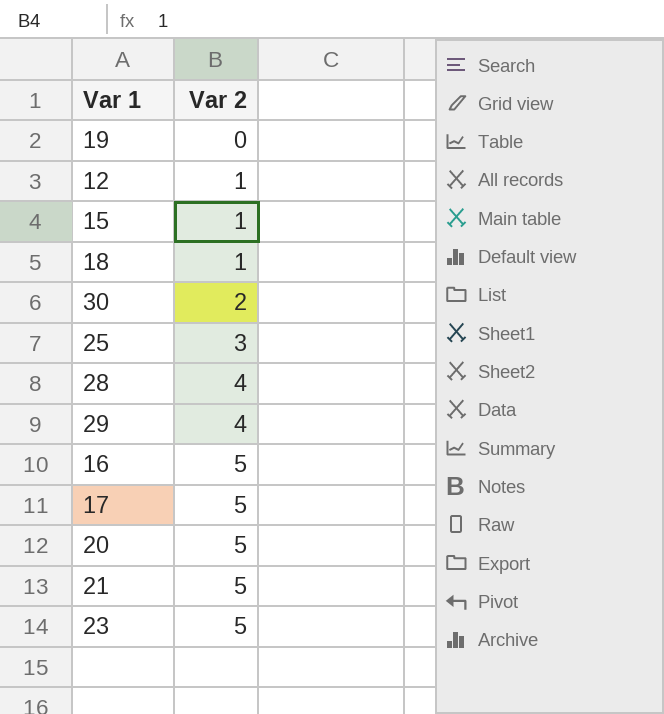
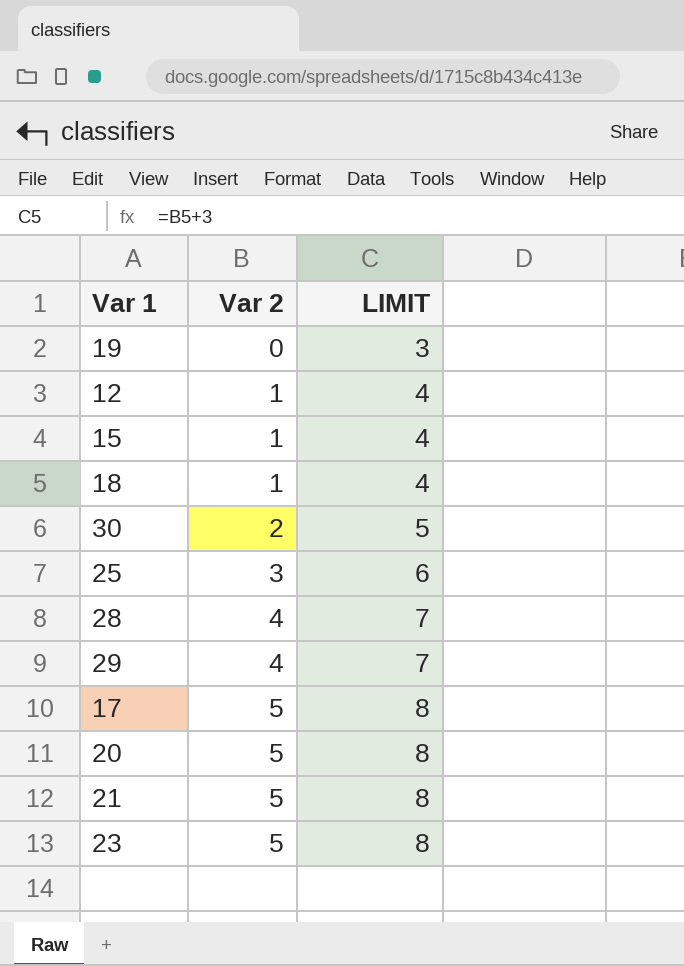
column LIMIT | formula: none -> [Var 2] + 3
row 16: 5 -> none

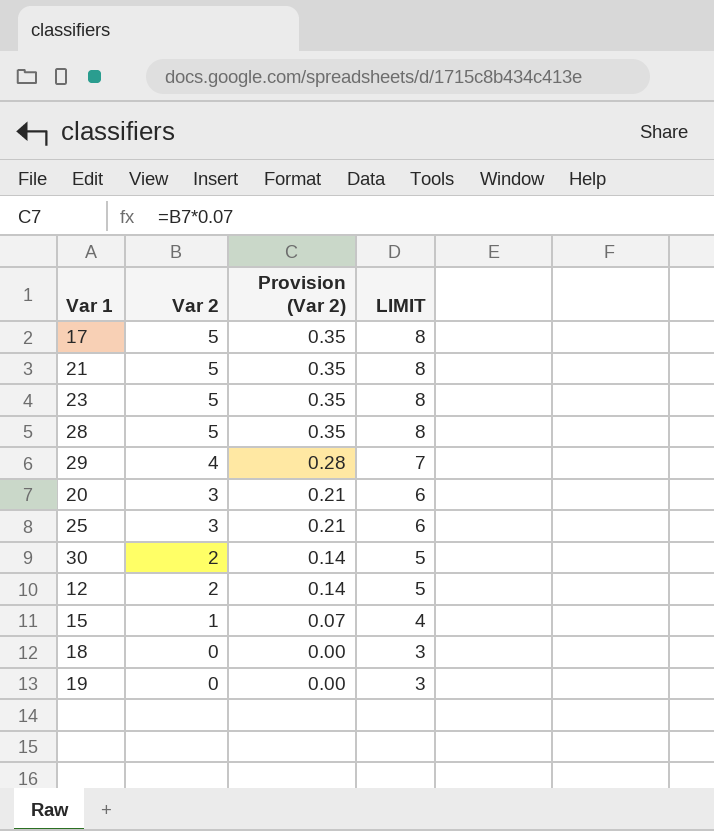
row order: Var 2 ascending -> Var 2 descending
column Provision (Var 2) | formula: none -> [Var 2] * 0.07
28 | Var 2: 4 -> 5
28 | LIMIT: 7 -> 8
20 | Var 2: 5 -> 3
20 | LIMIT: 8 -> 6
12 | Var 2: 1 -> 2
12 | LIMIT: 4 -> 5
18 | Var 2: 1 -> 0
18 | LIMIT: 4 -> 3

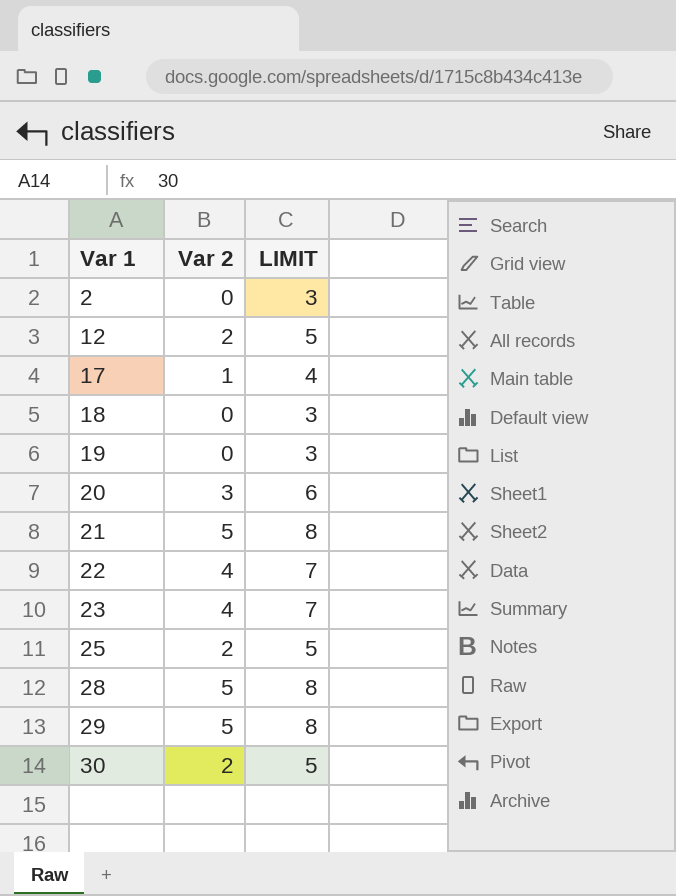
row order: Var 2 descending -> Var 1 ascending
column Provision (Var 2) | formula: [Var 2] * 0.07 -> none
row 15: 1 | 0.07 | 4 -> none
row 2: none -> 0 | 3
17 | Var 2: 5 -> 1
17 | LIMIT: 8 -> 4
row 22: none -> 4 | 7
23 | Var 2: 5 -> 4
23 | LIMIT: 8 -> 7
25 | Var 2: 3 -> 2
25 | LIMIT: 6 -> 5
29 | Var 2: 4 -> 5
29 | LIMIT: 7 -> 8

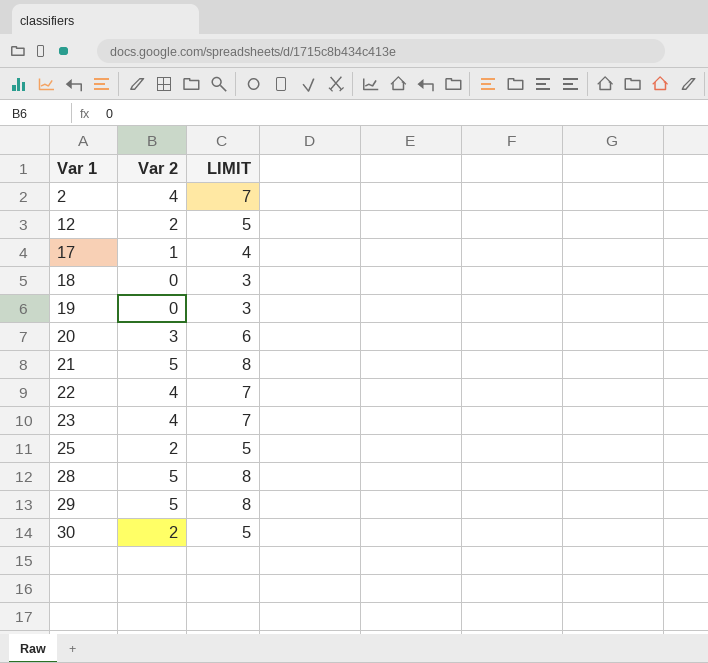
2 | Var 2: 0 -> 4
2 | LIMIT: 3 -> 7

